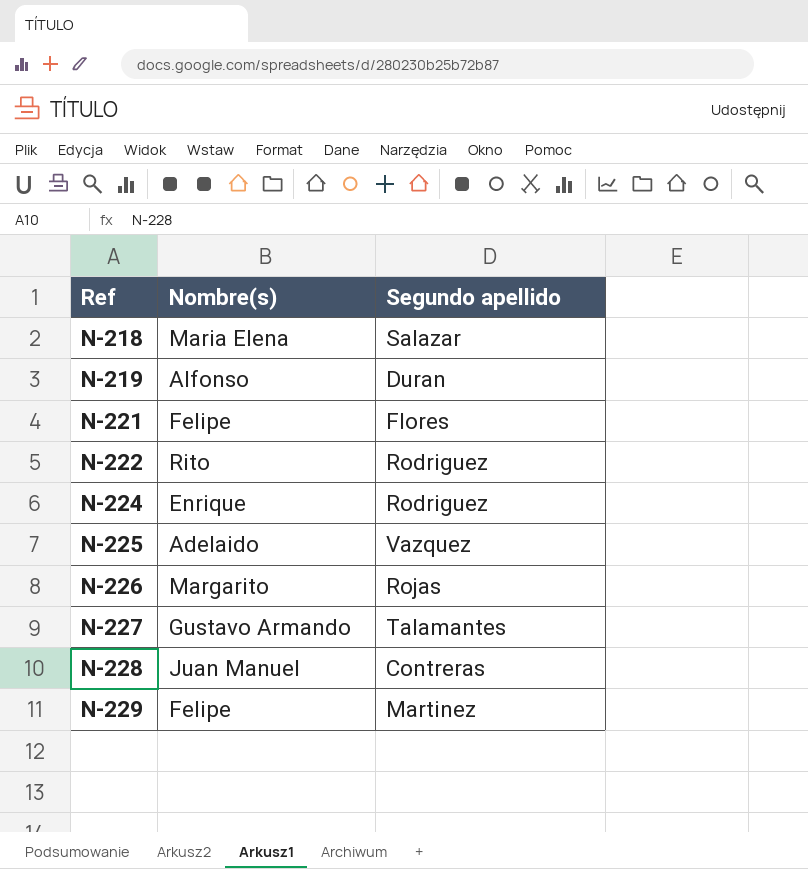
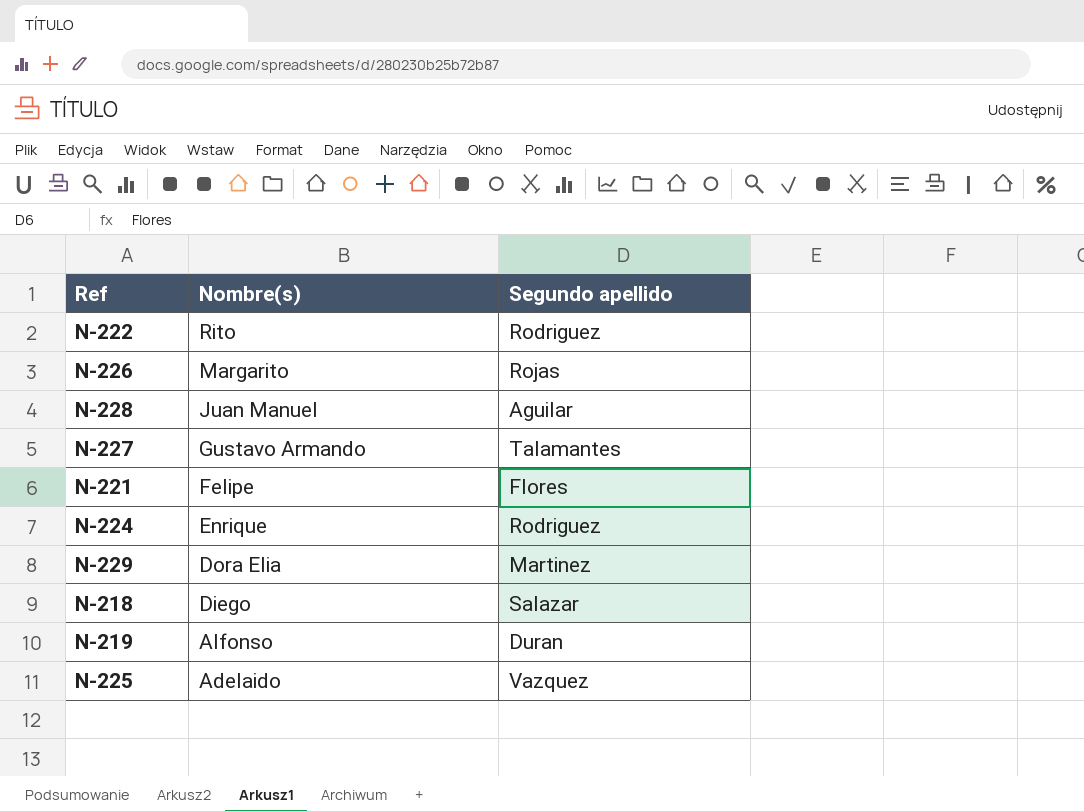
row order: Ref ascending -> Nombre(s) descending
N-228 | Segundo apellido: Contreras -> Aguilar
N-229 | Nombre(s): Felipe -> Dora Elia
N-218 | Nombre(s): Maria Elena -> Diego

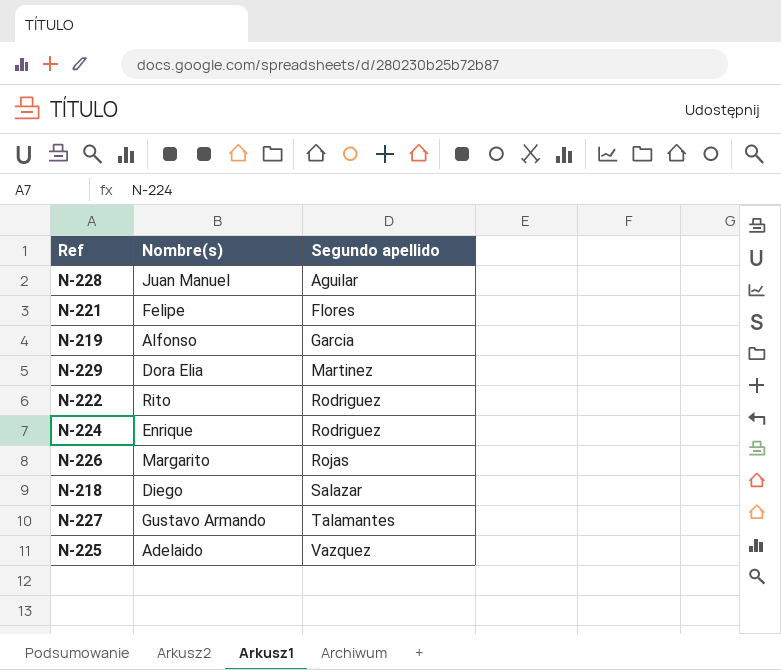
row order: Nombre(s) descending -> Segundo apellido ascending
N-219 | Segundo apellido: Duran -> Garcia

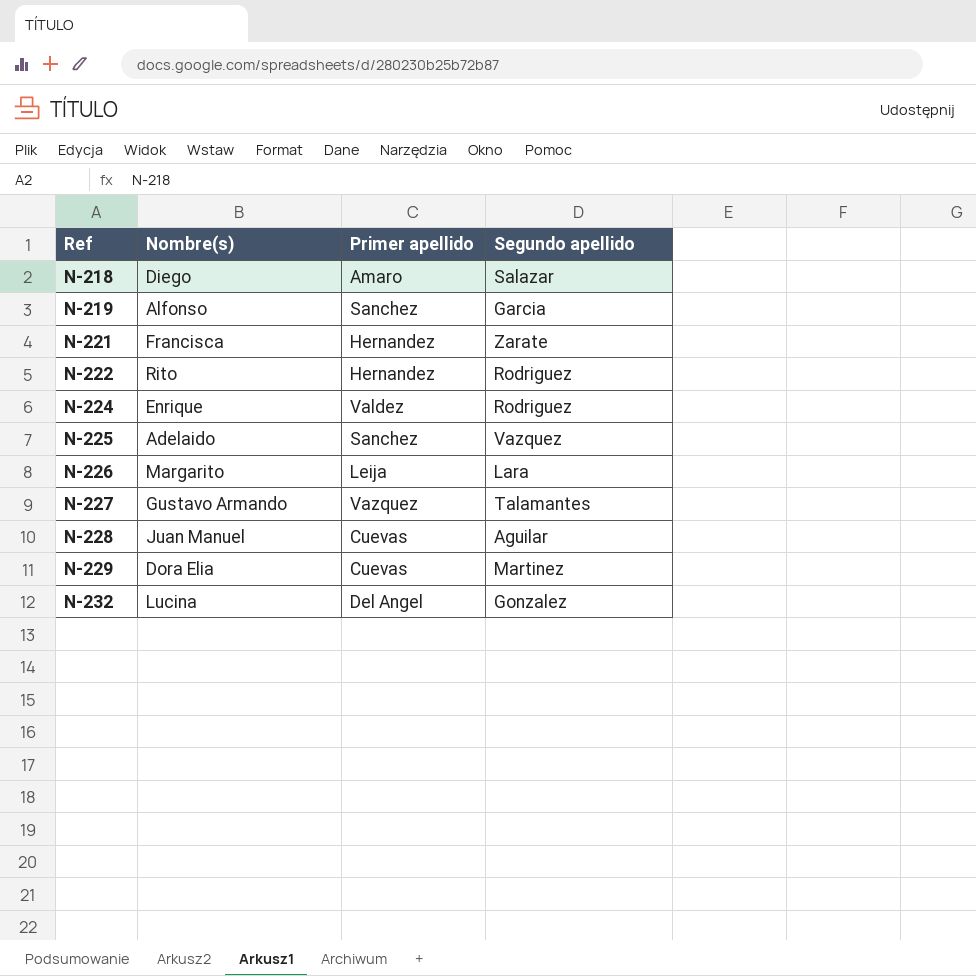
row order: Segundo apellido ascending -> Ref ascending
column Primer apellido | position: none -> 3
N-221 | Nombre(s): Felipe -> Francisca
N-221 | Segundo apellido: Flores -> Zarate
N-226 | Segundo apellido: Rojas -> Lara
row N-232: none -> Lucina | Del Angel | Gonzalez

